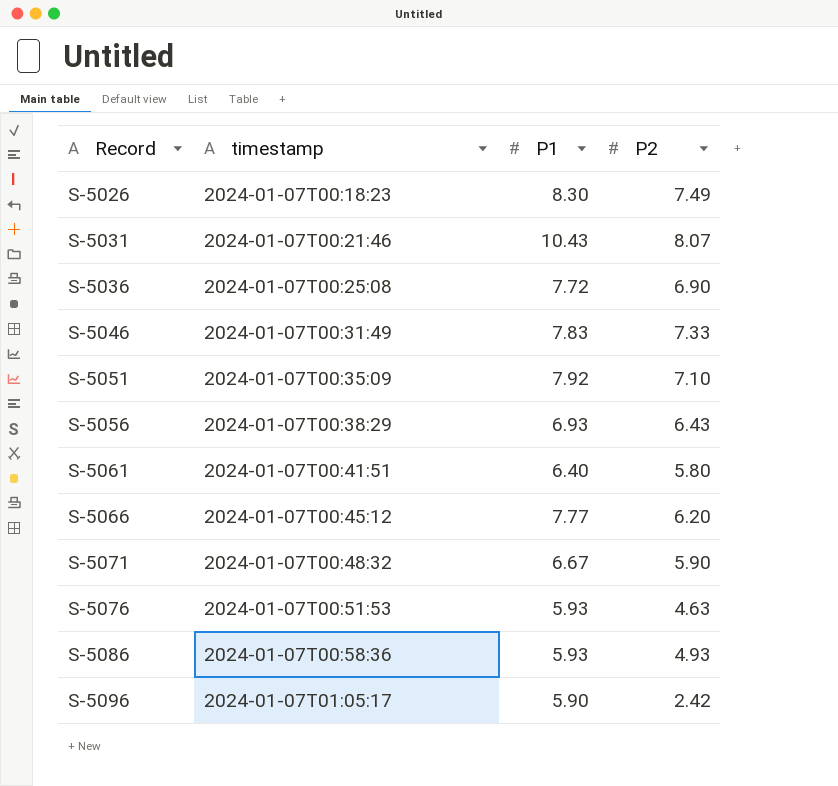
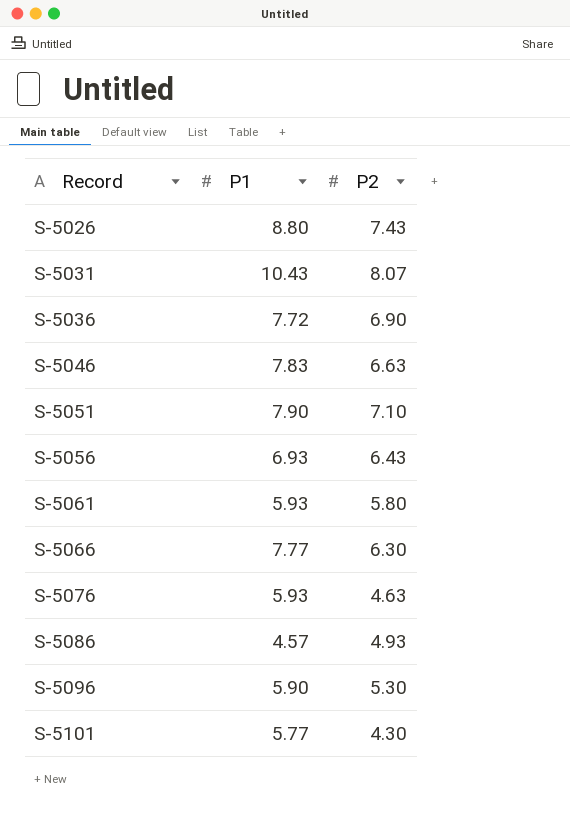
column timestamp | position: 2 -> none
row S-5071: 2024-01-07T00:48:32 | 6.67 | 5.90 -> none
S-5026 | P1: 8.30 -> 8.80
S-5026 | P2: 7.49 -> 7.43
S-5046 | P2: 7.33 -> 6.63
S-5051 | P1: 7.92 -> 7.90
S-5061 | P1: 6.40 -> 5.93
S-5066 | P2: 6.20 -> 6.30
S-5086 | P1: 5.93 -> 4.57
S-5096 | P2: 2.42 -> 5.30
row S-5101: none -> 5.77 | 4.30

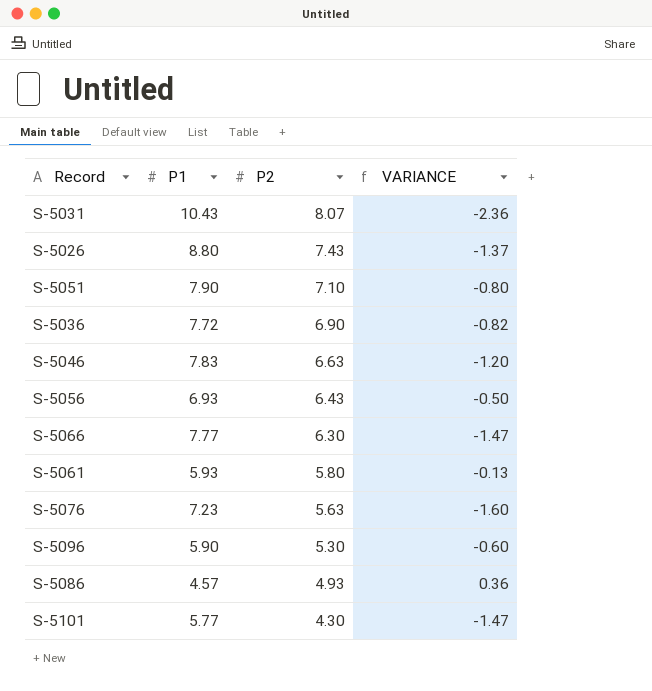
row order: Record ascending -> P2 descending
column VARIANCE | formula: none -> [P2] - [P1]
S-5076 | P1: 5.93 -> 7.23
S-5076 | P2: 4.63 -> 5.63

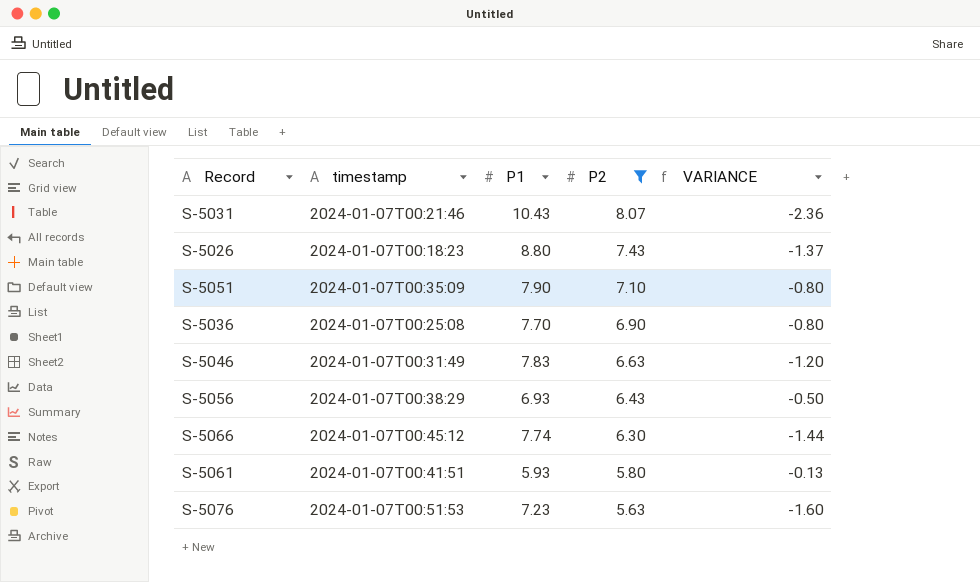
filter: none -> P2 >= 5.63
column timestamp | position: none -> 2
S-5036 | P1: 7.72 -> 7.70
S-5036 | VARIANCE: -0.82 -> -0.80
S-5066 | P1: 7.77 -> 7.74
S-5066 | VARIANCE: -1.47 -> -1.44

